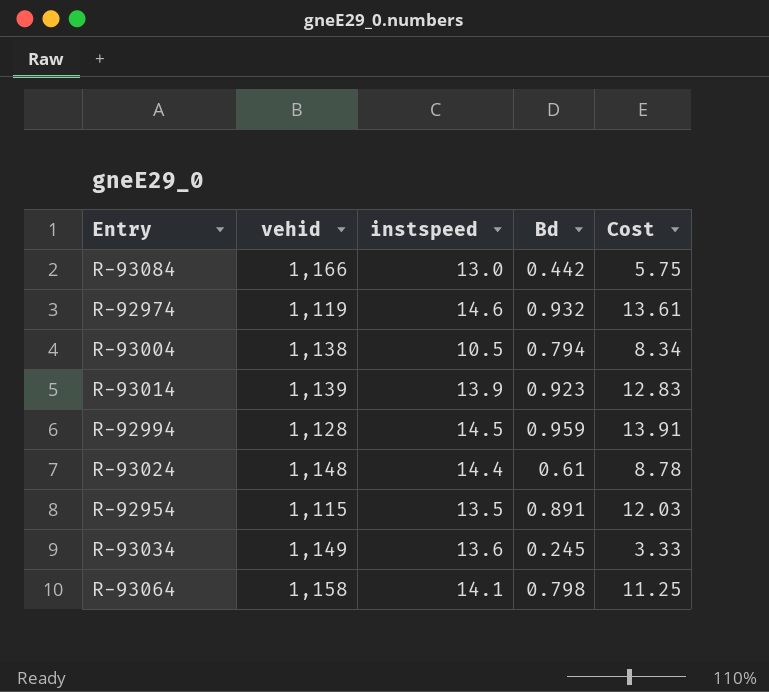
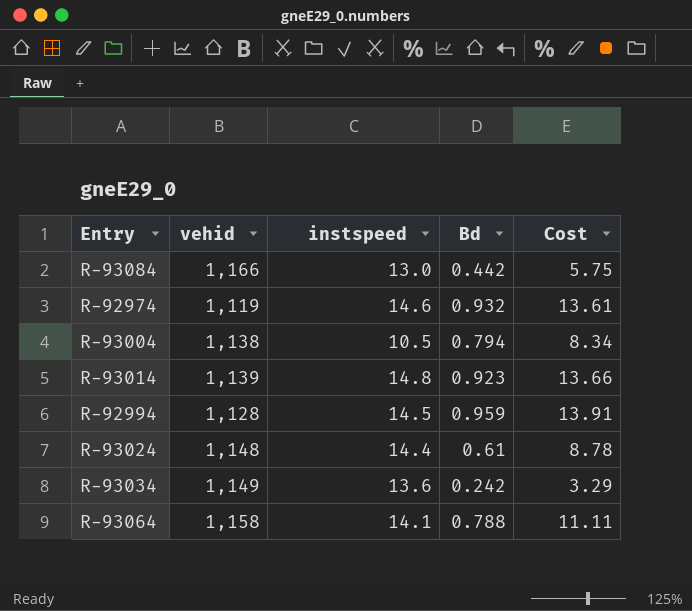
row R-92954: 1,115 | 13.5 | 0.891 | 12.03 -> none
R-93014 | instspeed: 13.9 -> 14.8
R-93014 | Cost: 12.83 -> 13.66
R-93034 | Bd: 0.245 -> 0.242
R-93034 | Cost: 3.33 -> 3.29
R-93064 | Bd: 0.798 -> 0.788
R-93064 | Cost: 11.25 -> 11.11

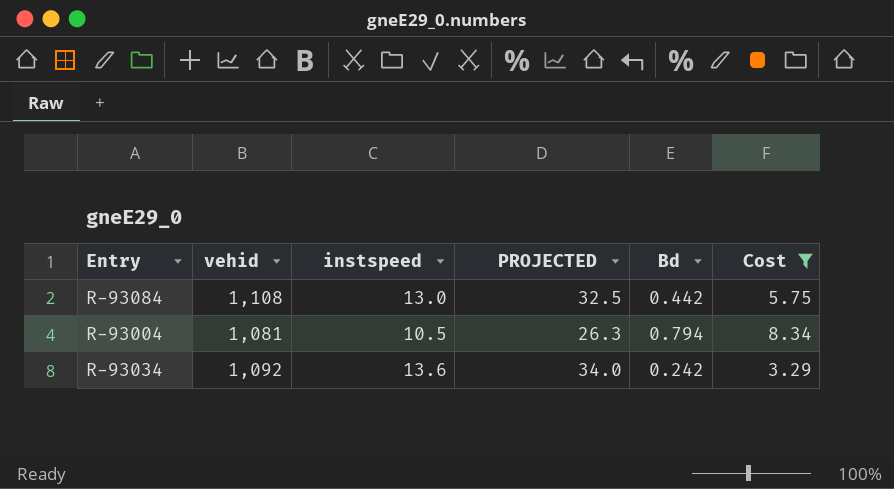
filter: none -> Cost <= 8.34
column PROJECTED | formula: none -> [instspeed] * 2.5
R-93084 | vehid: 1,166 -> 1,108
R-93004 | vehid: 1,138 -> 1,081
R-93034 | vehid: 1,149 -> 1,092

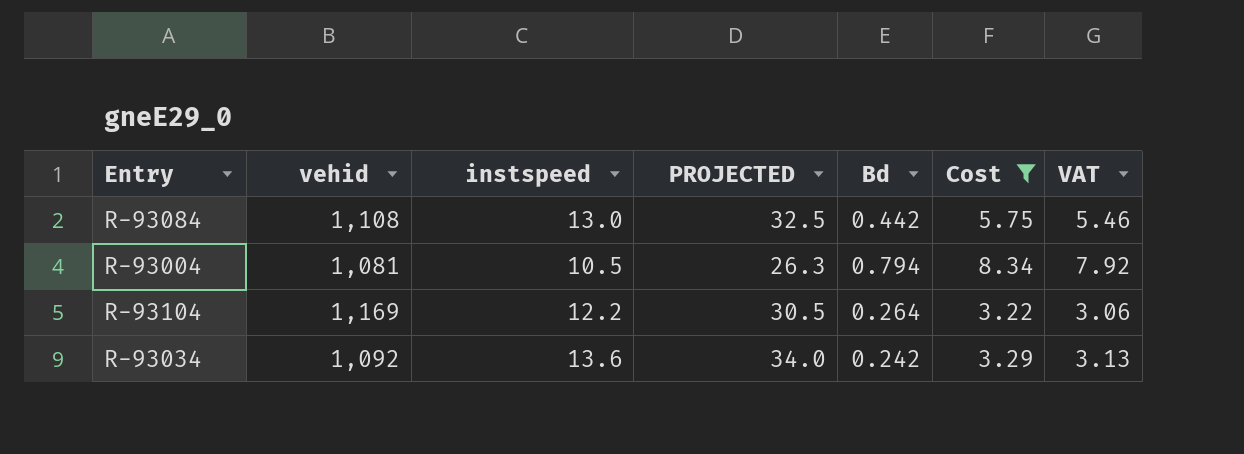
column VAT | formula: none -> [Cost] * 0.95
row R-93104: none -> 1,169 | 12.2 | 30.5 | 0.264 | 3.22 | 3.06

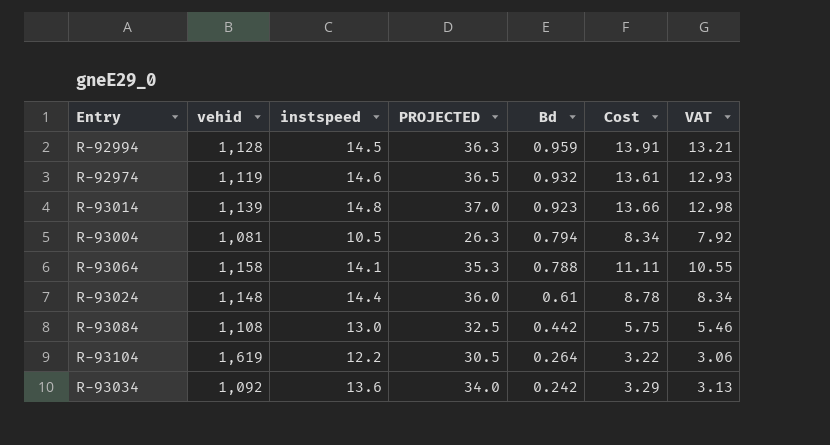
filter: Cost <= 8.34 -> none
row order: none -> Bd descending
R-93104 | vehid: 1,169 -> 1,619

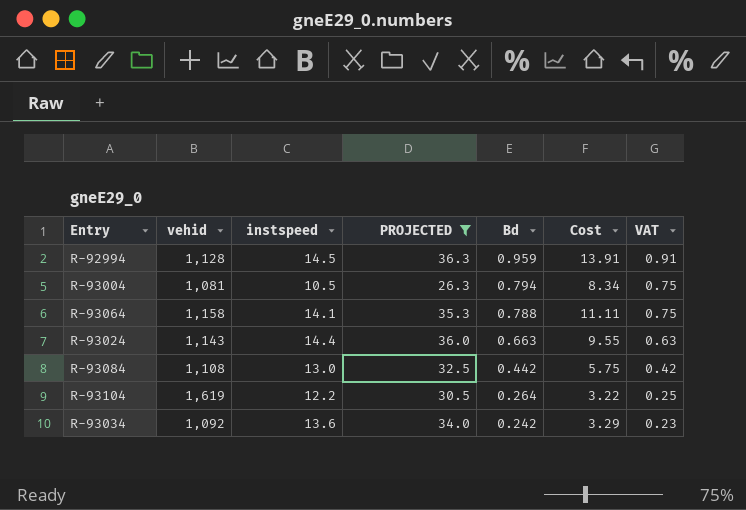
filter: none -> PROJECTED <= 36.3
column VAT | formula: [Cost] * 0.95 -> [Bd] * 0.95
R-93024 | vehid: 1,148 -> 1,143
R-93024 | Bd: 0.61 -> 0.663
R-93024 | Cost: 8.78 -> 9.55

